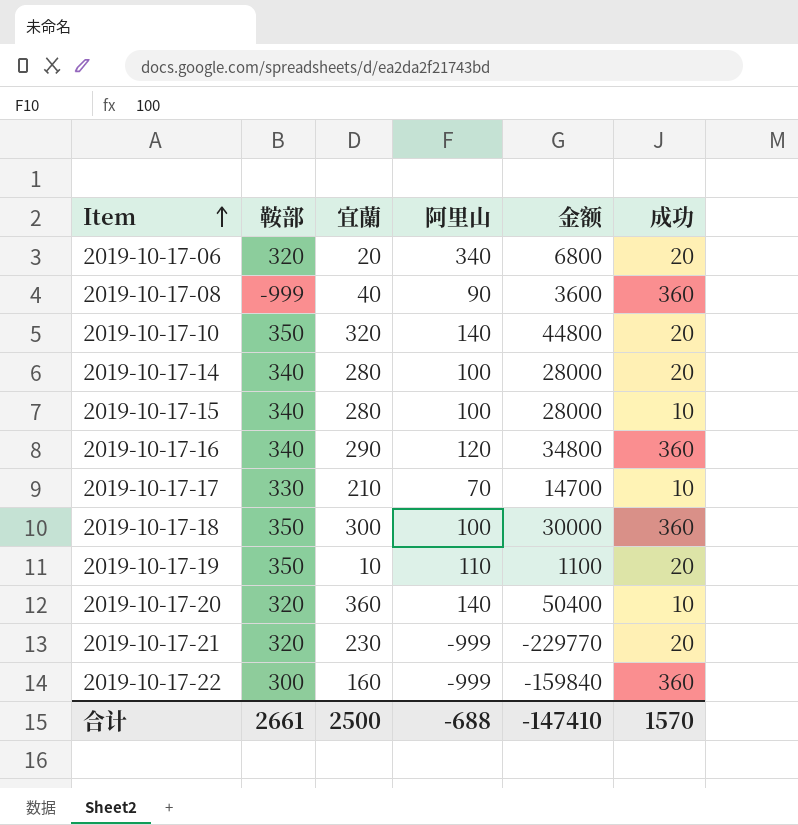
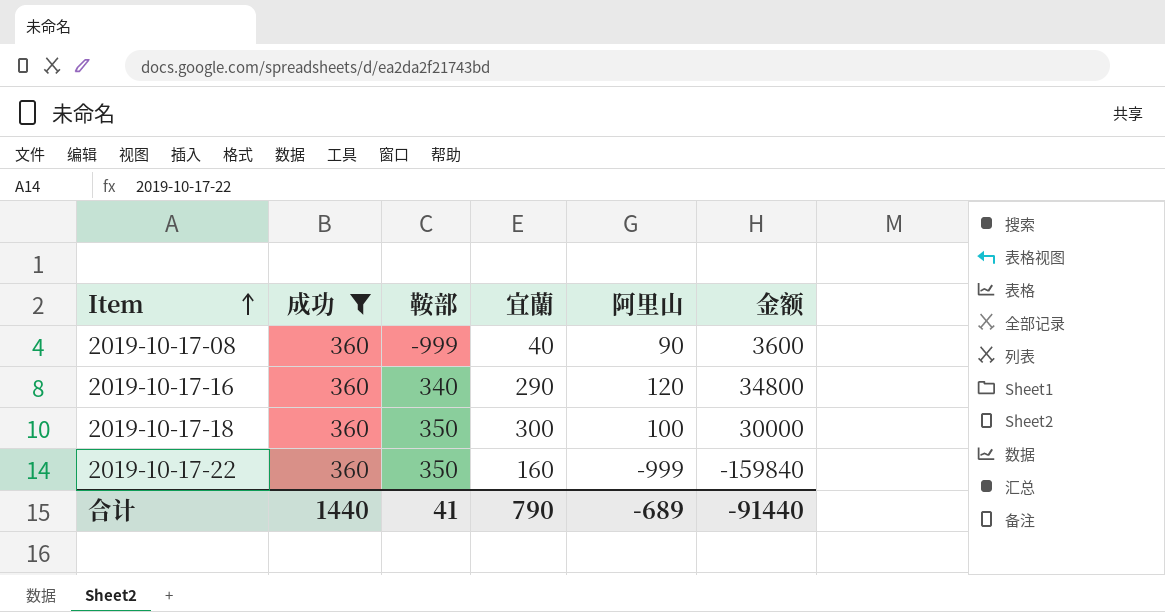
filter: none -> 成功 = 360
column 成功 | position: 6 -> 2
2019-10-17-22 | 鞍部: 300 -> 350
合计 | 成功: 1570 -> 1440
合计 | 鞍部: 2661 -> 41
合计 | 宜蘭: 2500 -> 790
合计 | 阿里山: -688 -> -689
合计 | 金额: -147410 -> -91440

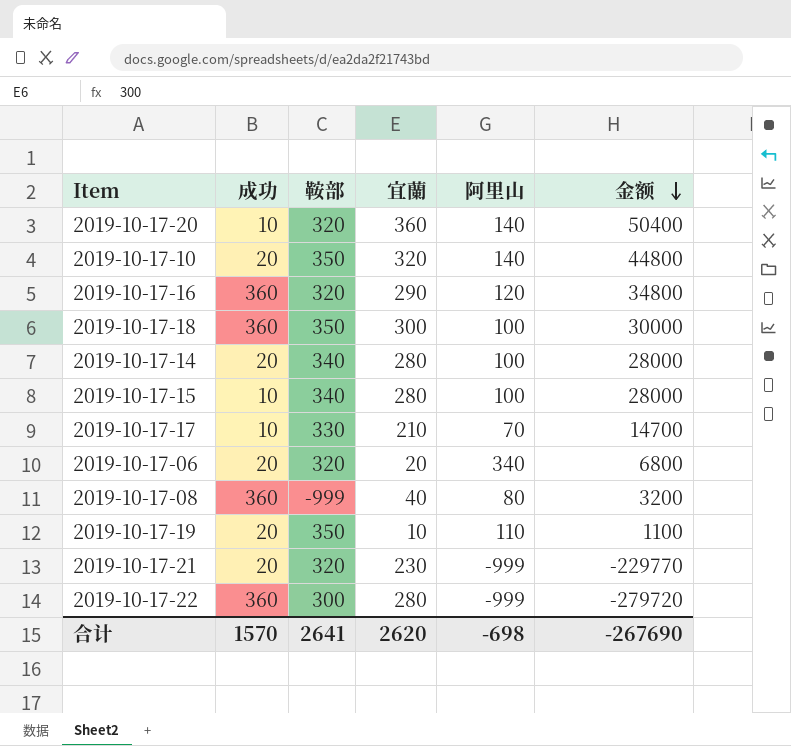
filter: 成功 = 360 -> none
row order: Item ascending -> 金额 descending
2019-10-17-16 | 鞍部: 340 -> 320
2019-10-17-08 | 阿里山: 90 -> 80
2019-10-17-08 | 金额: 3600 -> 3200
2019-10-17-22 | 鞍部: 350 -> 300
2019-10-17-22 | 宜蘭: 160 -> 280
2019-10-17-22 | 金额: -159840 -> -279720
合计 | 成功: 1440 -> 1570
合计 | 鞍部: 41 -> 2641
合计 | 宜蘭: 790 -> 2620
合计 | 阿里山: -689 -> -698
合计 | 金额: -91440 -> -267690

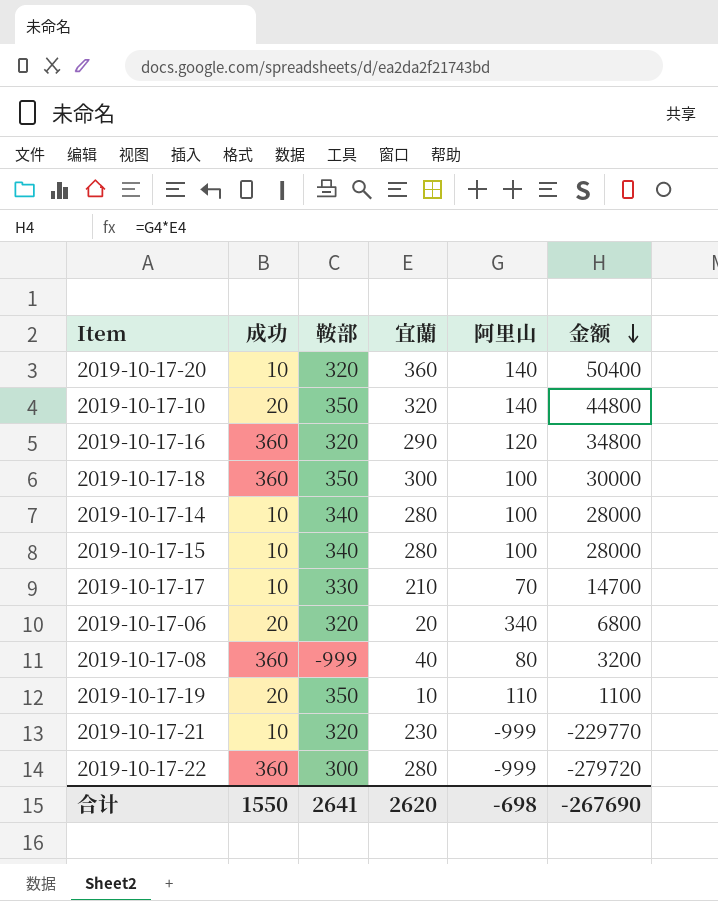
2019-10-17-14 | 成功: 20 -> 10
2019-10-17-21 | 成功: 20 -> 10
合计 | 成功: 1570 -> 1550

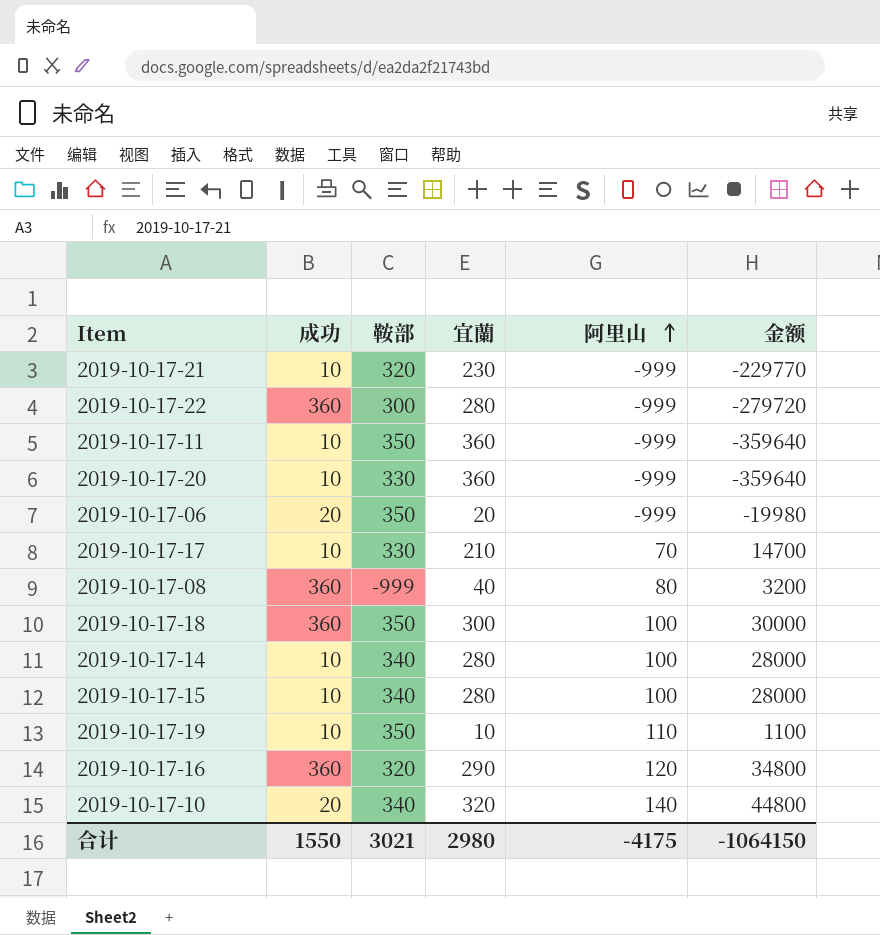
row order: 金额 descending -> 阿里山 ascending
row 2019-10-17-11: none -> 10 | 350 | 360 | -999 | -359640
2019-10-17-20 | 鞍部: 320 -> 330
2019-10-17-20 | 阿里山: 140 -> -999
2019-10-17-20 | 金额: 50400 -> -359640
2019-10-17-06 | 鞍部: 320 -> 350
2019-10-17-06 | 阿里山: 340 -> -999
2019-10-17-06 | 金额: 6800 -> -19980
2019-10-17-19 | 成功: 20 -> 10
2019-10-17-10 | 鞍部: 350 -> 340
合计 | 鞍部: 2641 -> 3021
合计 | 宜蘭: 2620 -> 2980
合计 | 阿里山: -698 -> -4175
合计 | 金额: -267690 -> -1064150

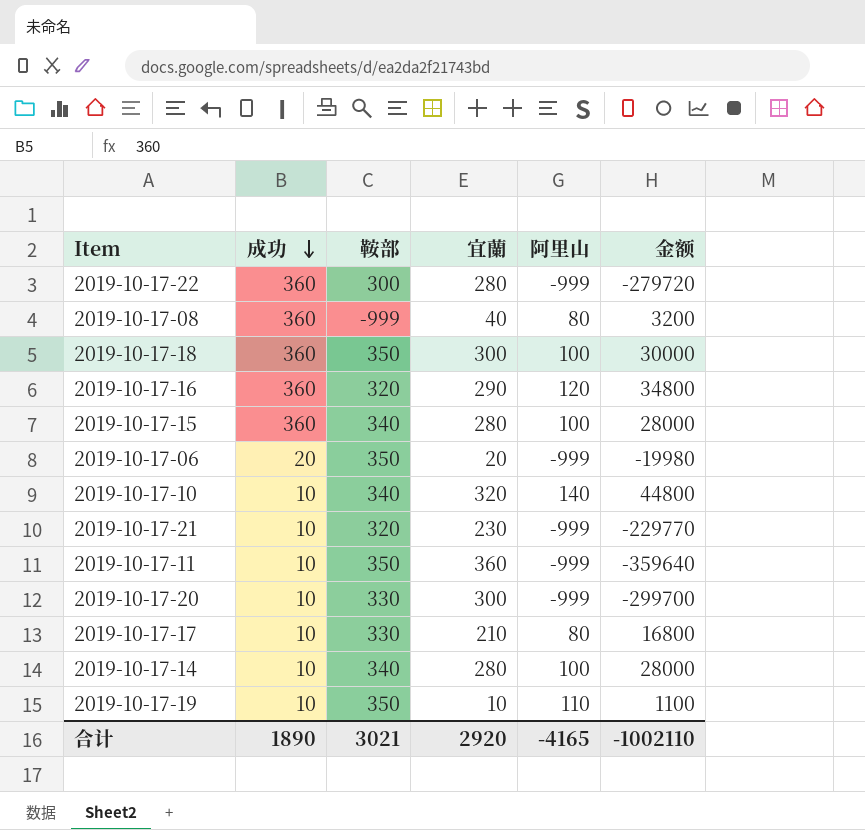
row order: 阿里山 ascending -> 成功 descending
2019-10-17-15 | 成功: 10 -> 360
2019-10-17-10 | 成功: 20 -> 10
2019-10-17-20 | 宜蘭: 360 -> 300
2019-10-17-20 | 金额: -359640 -> -299700
2019-10-17-17 | 阿里山: 70 -> 80
2019-10-17-17 | 金额: 14700 -> 16800
合计 | 成功: 1550 -> 1890
合计 | 宜蘭: 2980 -> 2920
合计 | 阿里山: -4175 -> -4165
合计 | 金额: -1064150 -> -1002110

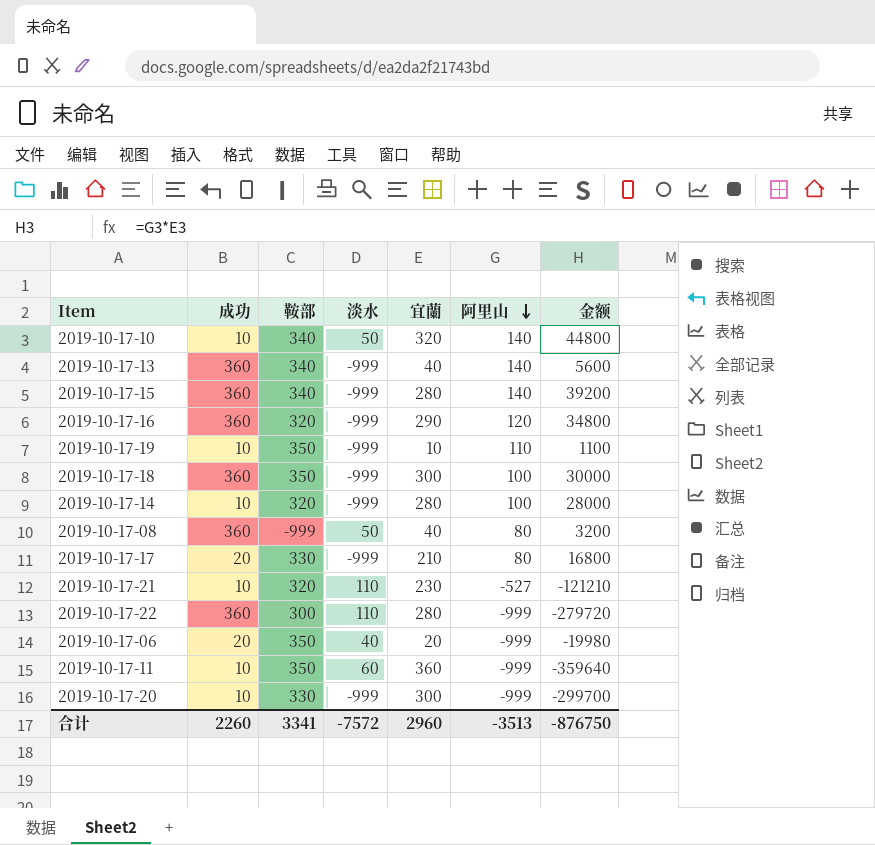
row order: 成功 descending -> 阿里山 descending
column 淡水 | position: none -> 4
row 2019-10-17-13: none -> 360 | 340 | -999 | 40 | 140 | 5600
2019-10-17-15 | 阿里山: 100 -> 140
2019-10-17-15 | 金额: 28000 -> 39200
2019-10-17-14 | 鞍部: 340 -> 320
2019-10-17-17 | 成功: 10 -> 20
2019-10-17-21 | 阿里山: -999 -> -527
2019-10-17-21 | 金额: -229770 -> -121210
合计 | 成功: 1890 -> 2260
合计 | 鞍部: 3021 -> 3341
合计 | 宜蘭: 2920 -> 2960
合计 | 阿里山: -4165 -> -3513
合计 | 金额: -1002110 -> -876750

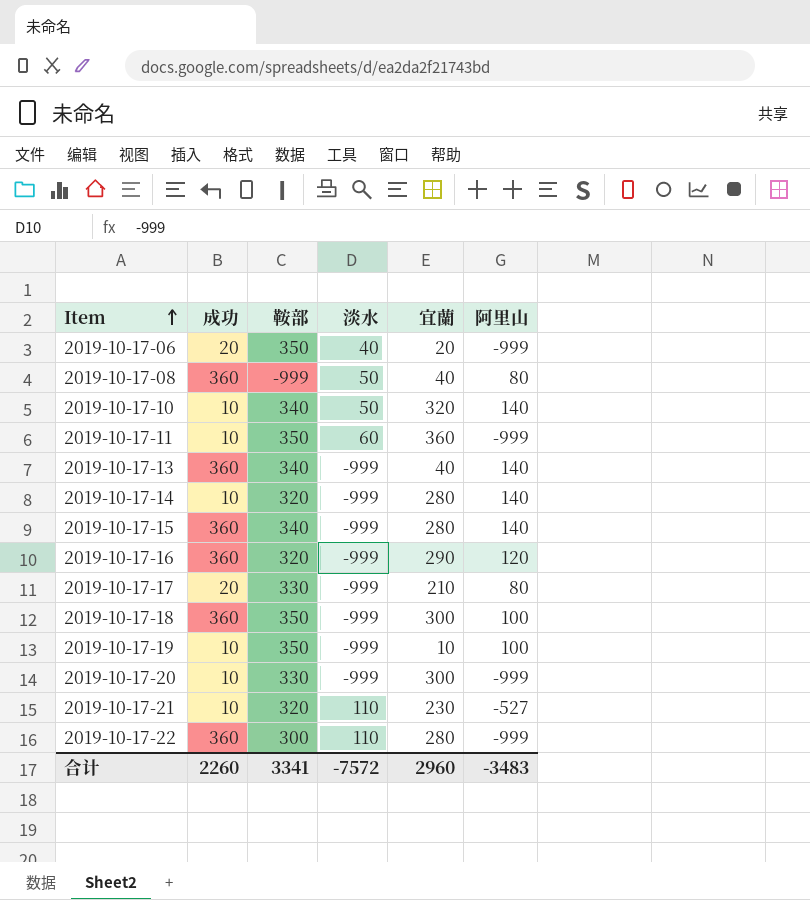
row order: 阿里山 descending -> Item ascending
column 金额 | formula: [宜蘭] * [阿里山] -> none
2019-10-17-14 | 阿里山: 100 -> 140
2019-10-17-19 | 阿里山: 110 -> 100
合计 | 阿里山: -3513 -> -3483

